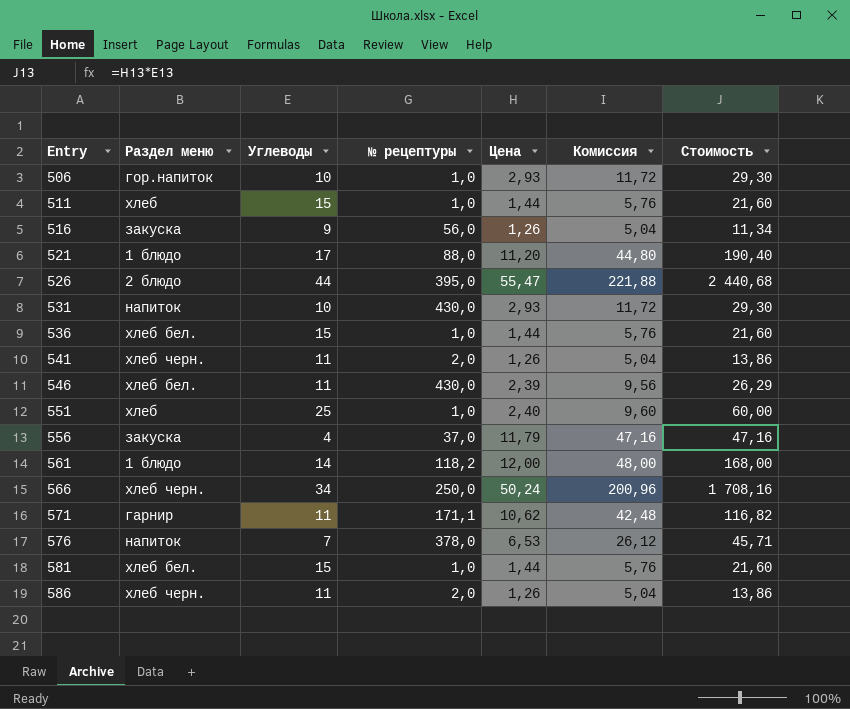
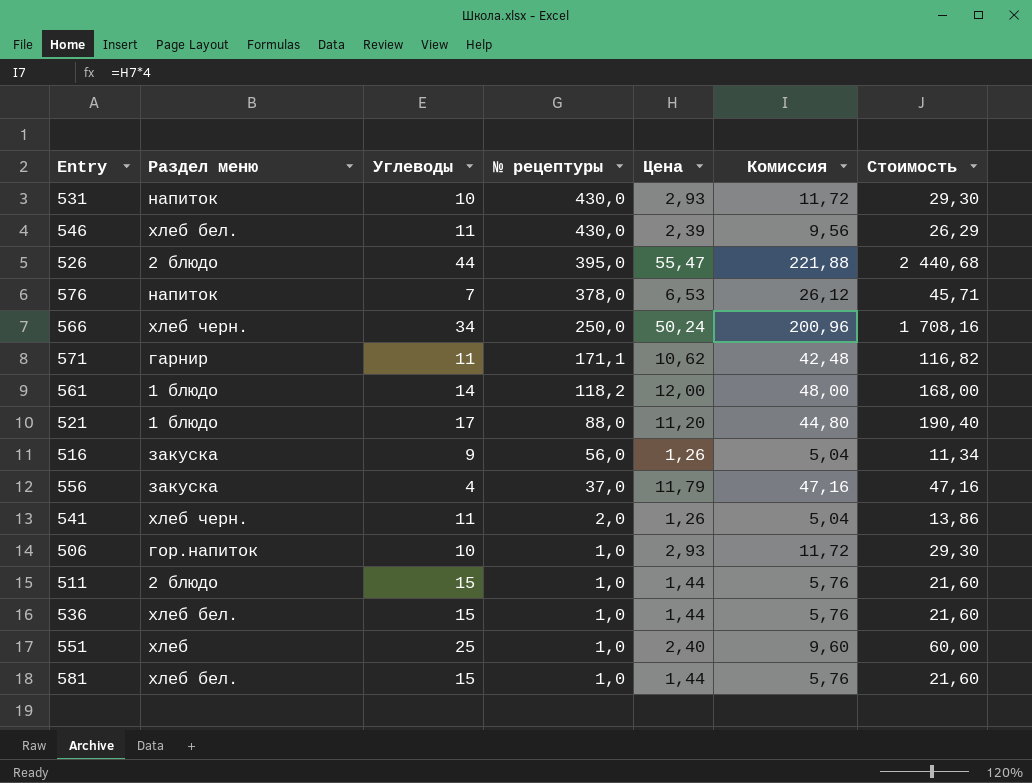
row order: Entry ascending -> № рецептуры descending
row 586: хлеб черн. | 11 | 2,0 | 1,26 | 5,04 | 13,86 -> none
511 | Раздел меню: хлеб -> 2 блюдо

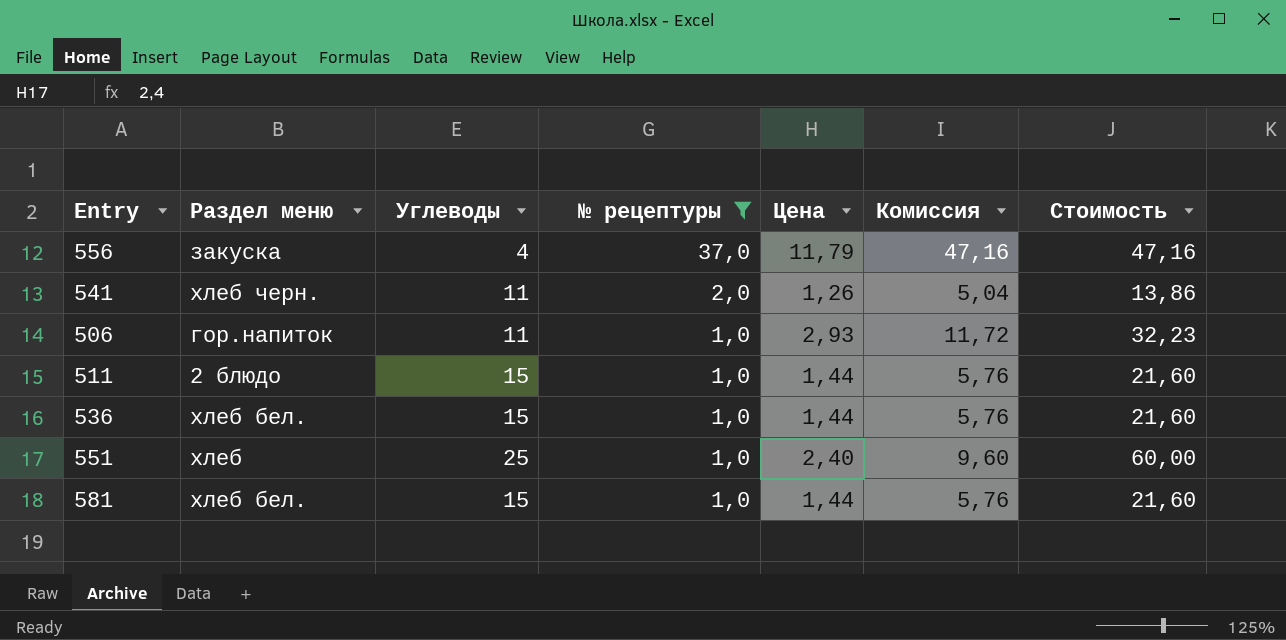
filter: none -> № рецептуры <= 37,0
506 | Углеводы: 10 -> 11
506 | Стоимость: 29,30 -> 32,23

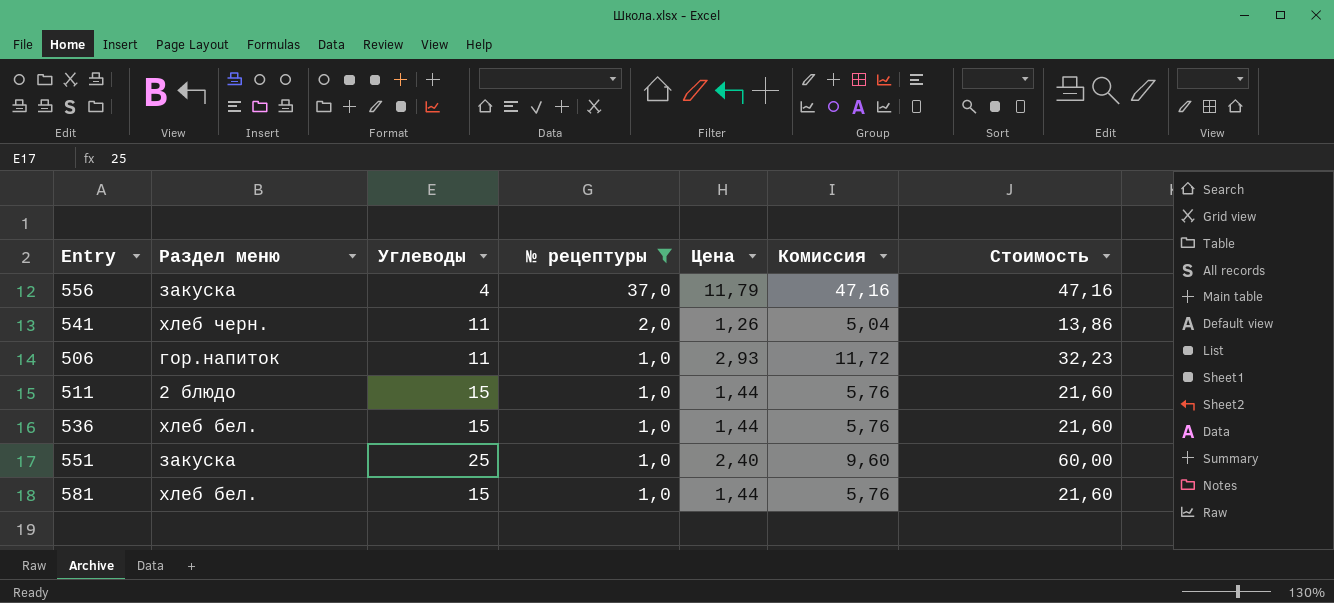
551 | Раздел меню: хлеб -> закуска

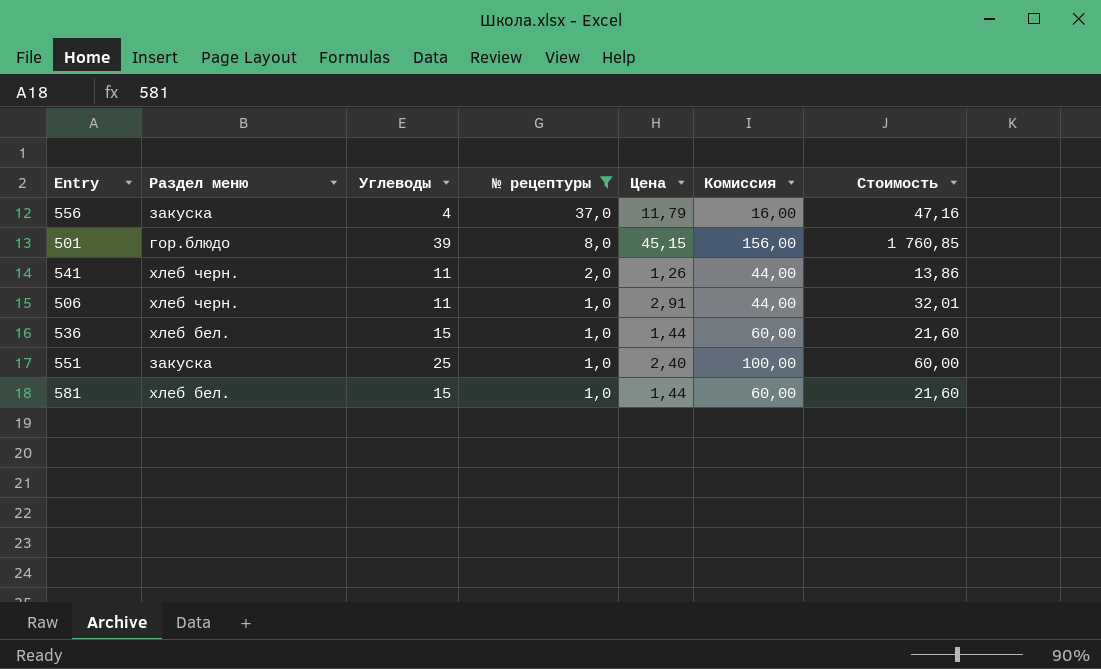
column Комиссия | formula: [Цена] * 4 -> [Углеводы] * 4
row 511: 2 блюдо | 15 | 1,0 | 1,44 | 5,76 | 21,60 -> none
row 501: none -> гор.блюдо | 39 | 8,0 | 45,15 | 156,00 | 1 760,85
506 | Раздел меню: гор.напиток -> хлеб черн.
506 | Цена: 2,93 -> 2,91
506 | Стоимость: 32,23 -> 32,01

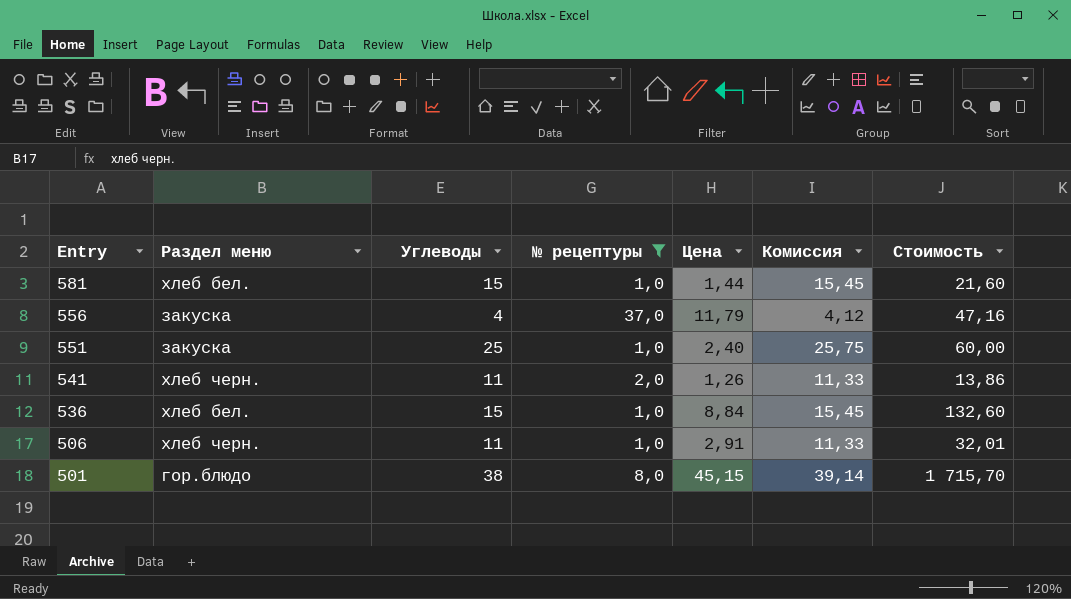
row order: № рецептуры descending -> Entry descending
column Комиссия | formula: [Углеводы] * 4 -> [Углеводы] * 1,03
536 | Цена: 1,44 -> 8,84
536 | Стоимость: 21,60 -> 132,60
501 | Углеводы: 39 -> 38
501 | Стоимость: 1 760,85 -> 1 715,70

